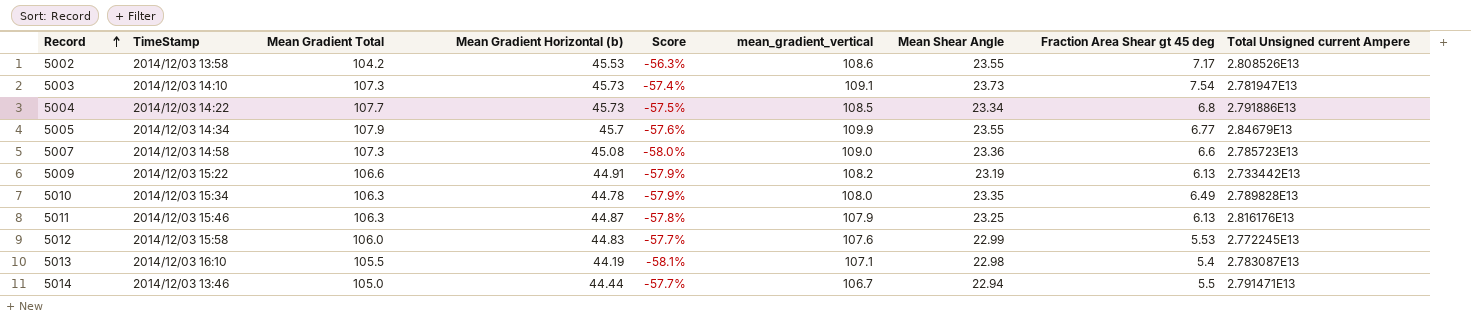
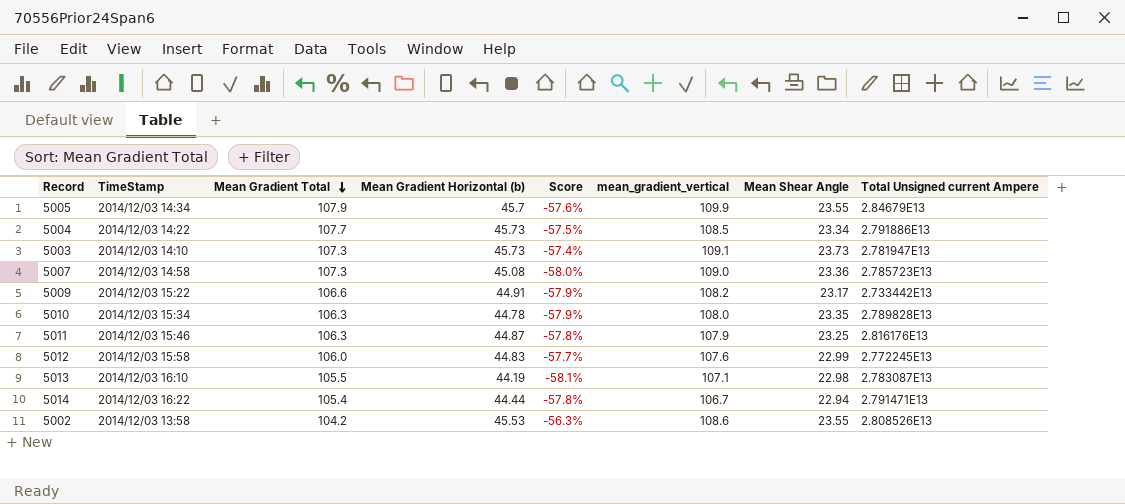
row order: Record ascending -> Mean Gradient Total descending
column Fraction Area Shear gt 45 deg | position: 8 -> none
5009 | Mean Shear Angle: 23.19 -> 23.17
5014 | TimeStamp: 2014/12/03 13:46 -> 2014/12/03 16:22
5014 | Mean Gradient Total: 105.0 -> 105.4
5014 | Score: -57.7% -> -57.8%

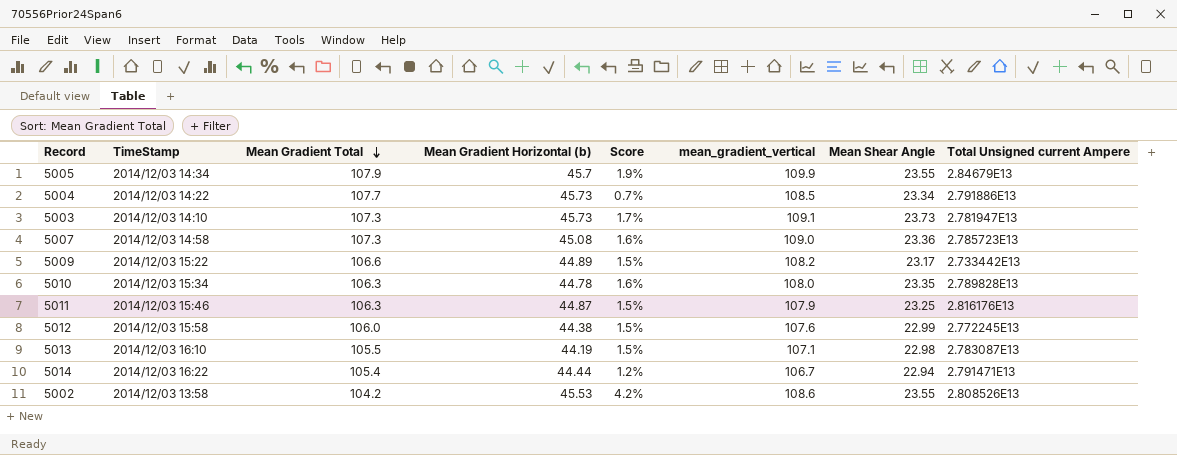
column Score | formula: ([Mean Gradient Horizontal (b)] - [Mean Gradient Total]) / [Mean Gradient Total] -> ([mean_gradient_vertical] - [Mean Gradient Total]) / [Mean Gradient Total]
5009 | Mean Gradient Horizontal (b): 44.91 -> 44.89
5012 | Mean Gradient Horizontal (b): 44.83 -> 44.38

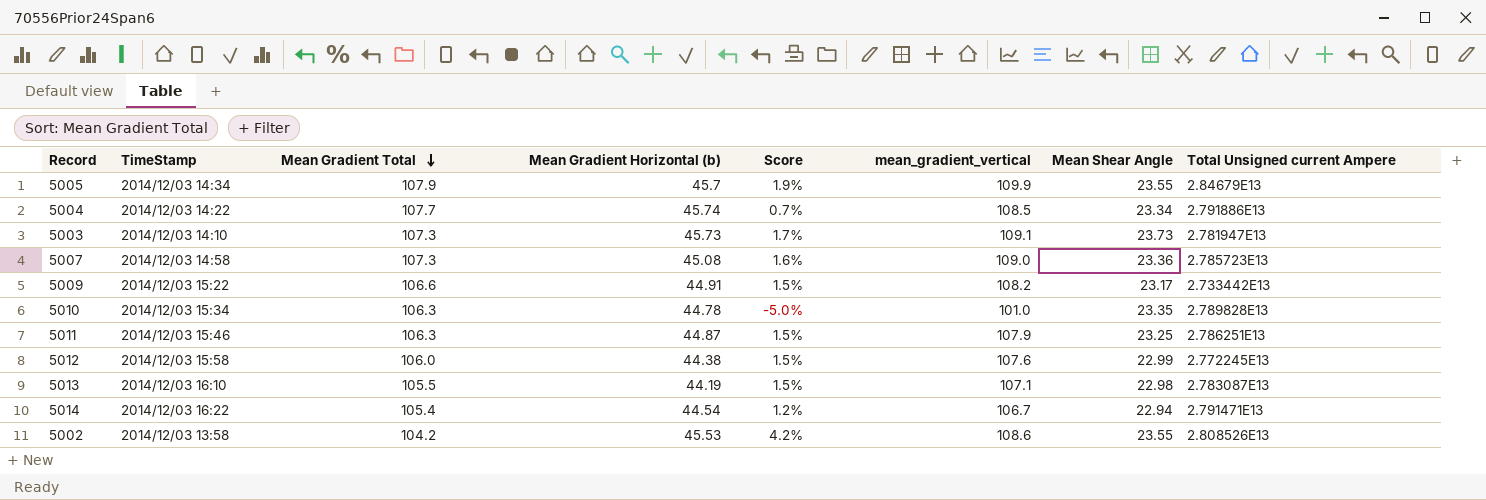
5004 | Mean Gradient Horizontal (b): 45.73 -> 45.74
5009 | Mean Gradient Horizontal (b): 44.89 -> 44.91
5010 | Score: 1.6% -> -5.0%
5010 | mean_gradient_vertical: 108.0 -> 101.0
5011 | Total Unsigned current Ampere: 2.816176E13 -> 2.786251E13
5014 | Mean Gradient Horizontal (b): 44.44 -> 44.54

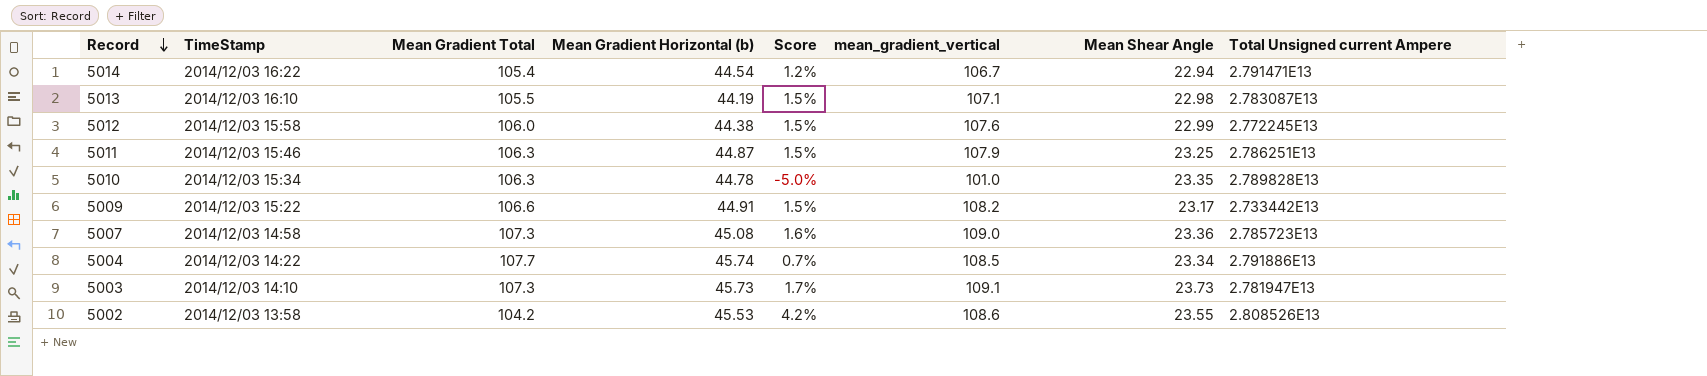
row order: Mean Gradient Total descending -> Record descending
row 5005: 2014/12/03 14:34 | 107.9 | 45.7 | 1.9% | 109.9 | 23.55 | 2.84679E13 -> none

